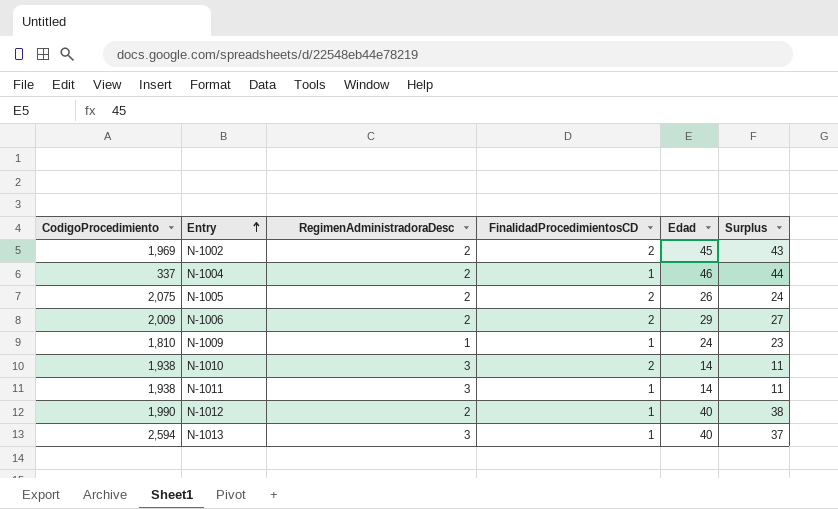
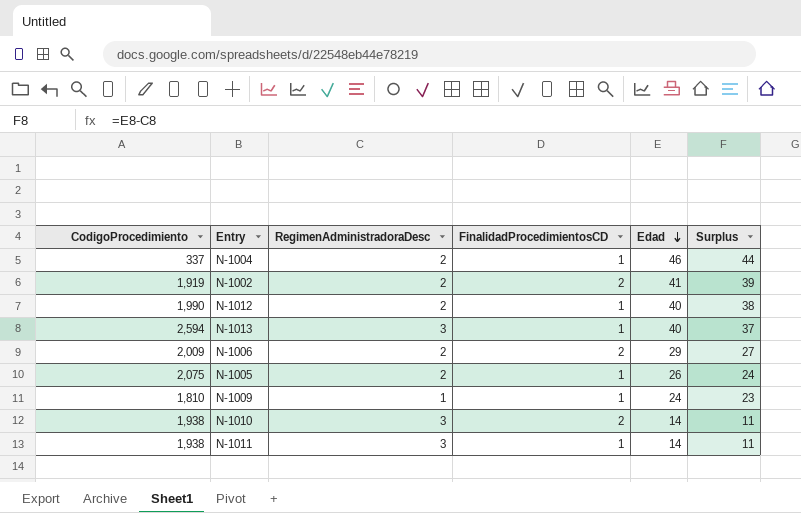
row order: Entry ascending -> Edad descending
N-1002 | CodigoProcedimiento: 1,969 -> 1,919
N-1002 | Edad: 45 -> 41
N-1002 | Surplus: 43 -> 39
N-1005 | FinalidadProcedimientosCD: 2 -> 1

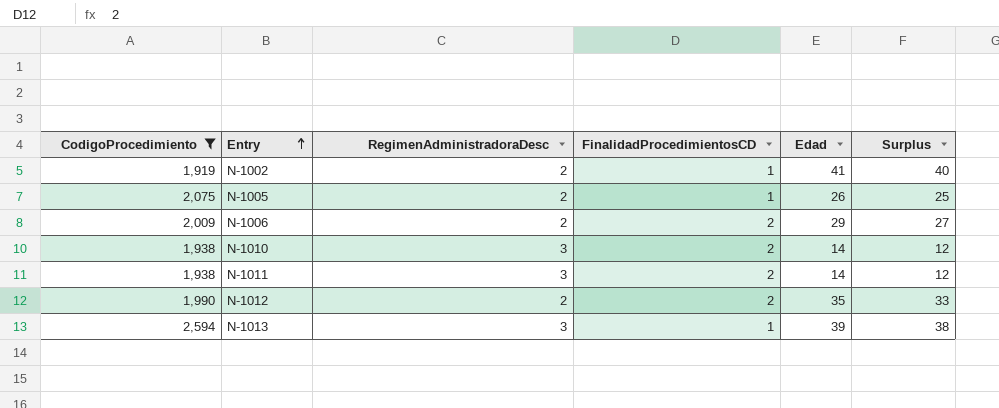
filter: none -> CodigoProcedimiento >= 1,919
row order: Edad descending -> Entry ascending
column Surplus | formula: [Edad] - [RegimenAdministradoraDesc] -> [Edad] - [FinalidadProcedimientosCD]
N-1002 | FinalidadProcedimientosCD: 2 -> 1
N-1011 | FinalidadProcedimientosCD: 1 -> 2
N-1012 | FinalidadProcedimientosCD: 1 -> 2
N-1012 | Edad: 40 -> 35
N-1013 | Edad: 40 -> 39

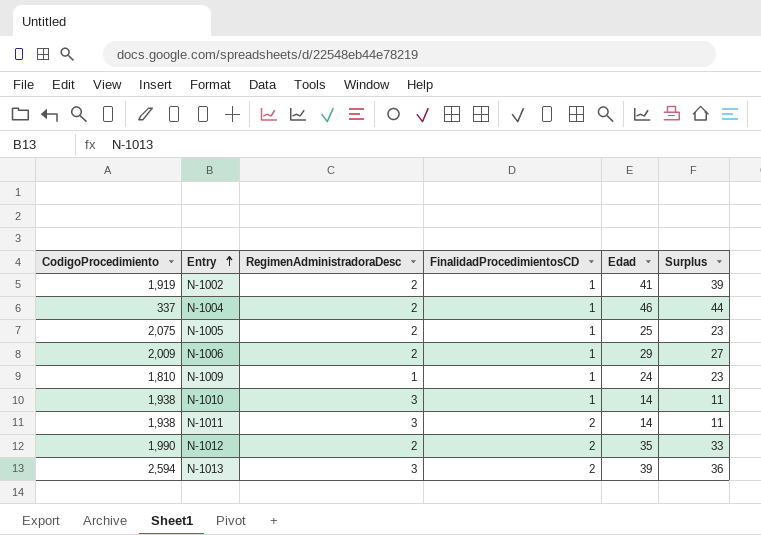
filter: CodigoProcedimiento >= 1,919 -> none
column Surplus | formula: [Edad] - [FinalidadProcedimientosCD] -> [Edad] - [RegimenAdministradoraDesc]
N-1005 | Edad: 26 -> 25
N-1006 | FinalidadProcedimientosCD: 2 -> 1
N-1010 | FinalidadProcedimientosCD: 2 -> 1
N-1013 | FinalidadProcedimientosCD: 1 -> 2

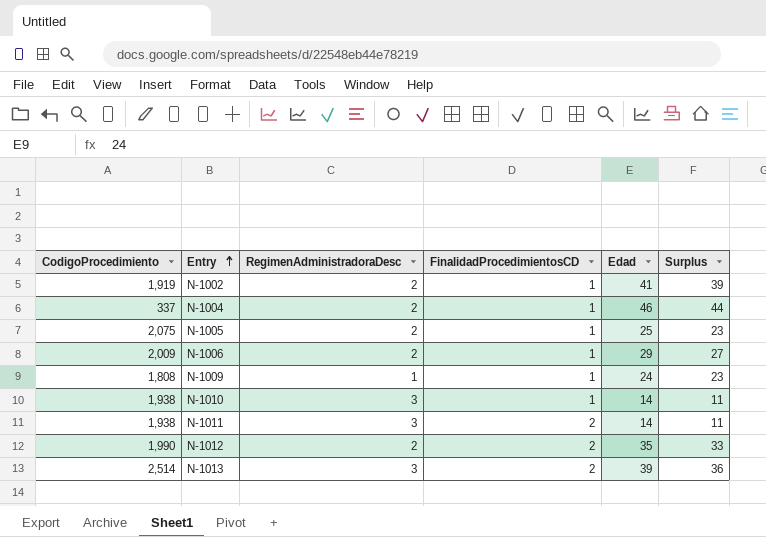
N-1009 | CodigoProcedimiento: 1,810 -> 1,808
N-1013 | CodigoProcedimiento: 2,594 -> 2,514

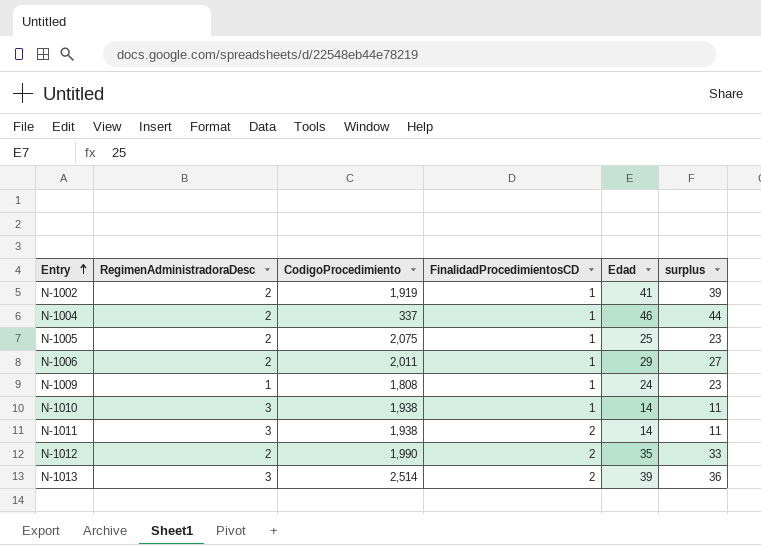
column CodigoProcedimiento | position: 1 -> 3
column name: Surplus -> surplus
N-1006 | CodigoProcedimiento: 2,009 -> 2,011

